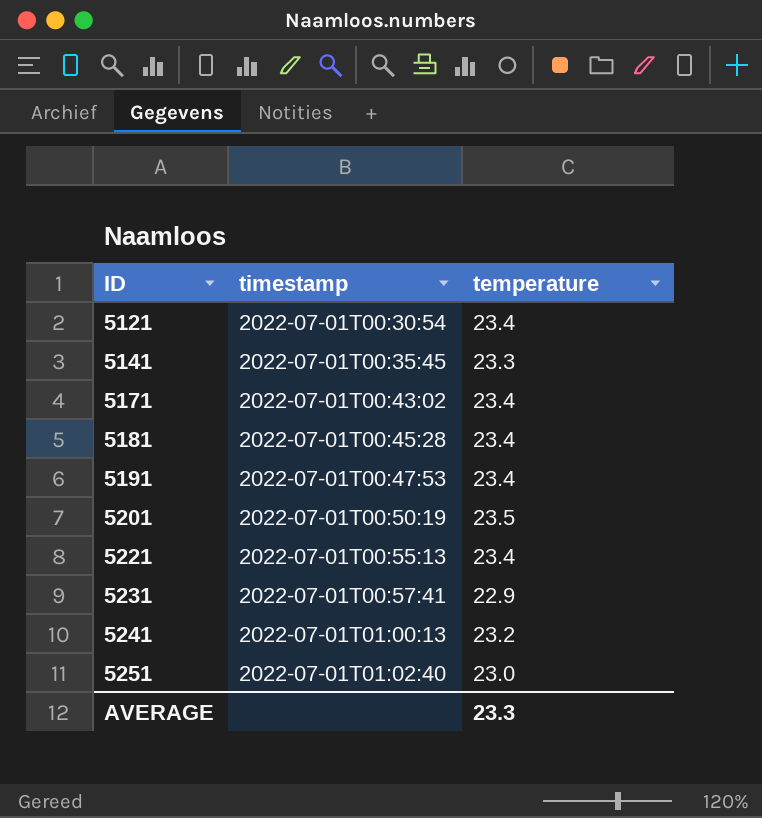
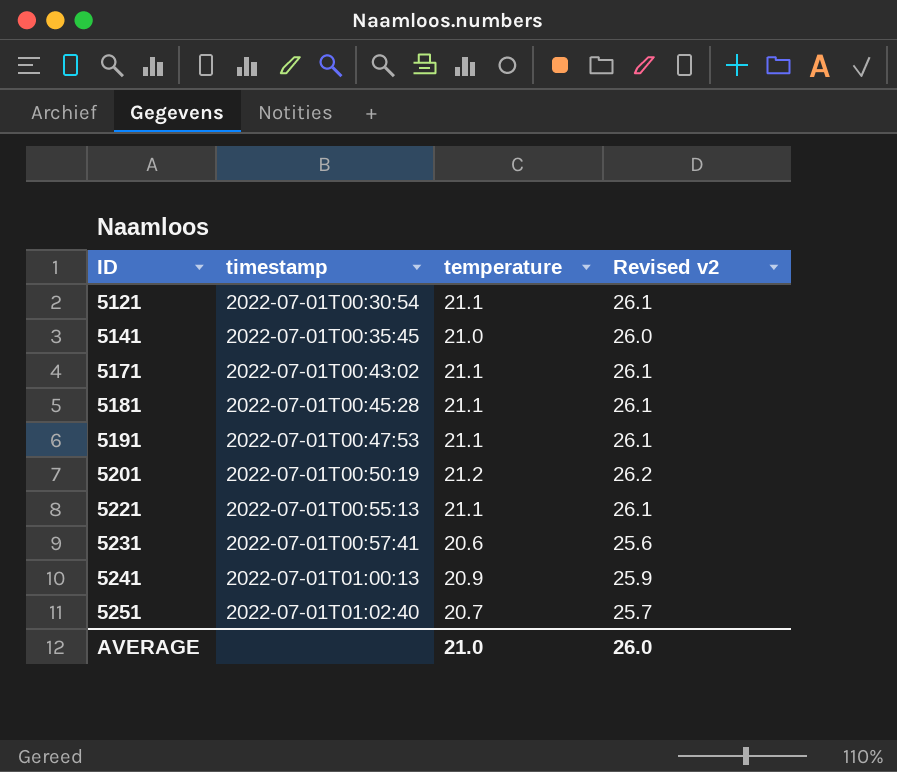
column Revised v2 | formula: none -> [temperature] + 5
5121 | temperature: 23.4 -> 21.1
5141 | temperature: 23.3 -> 21.0
5171 | temperature: 23.4 -> 21.1
5181 | temperature: 23.4 -> 21.1
5191 | temperature: 23.4 -> 21.1
5201 | temperature: 23.5 -> 21.2
5221 | temperature: 23.4 -> 21.1
5231 | temperature: 22.9 -> 20.6
5241 | temperature: 23.2 -> 20.9
5251 | temperature: 23.0 -> 20.7
AVERAGE | temperature: 23.3 -> 21.0

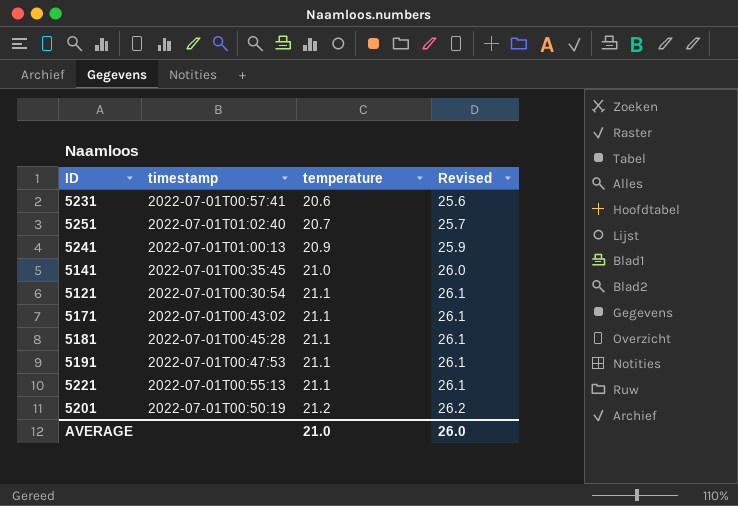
row order: ID ascending -> temperature ascending
column name: Revised v2 -> Revised

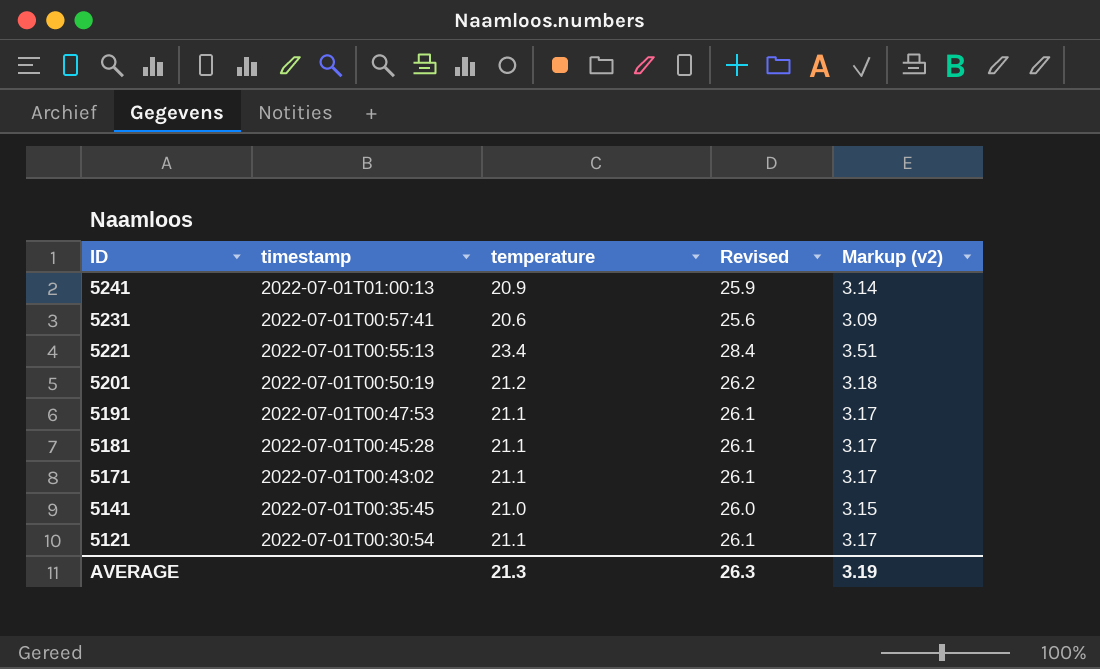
row order: temperature ascending -> ID descending
column Markup (v2) | formula: none -> [temperature] * 0.15
row 5251: 2022-07-01T01:02:40 | 20.7 | 25.7 -> none
5221 | temperature: 21.1 -> 23.4
5221 | Revised: 26.1 -> 28.4
AVERAGE | temperature: 21.0 -> 21.3
AVERAGE | Revised: 26.0 -> 26.3

